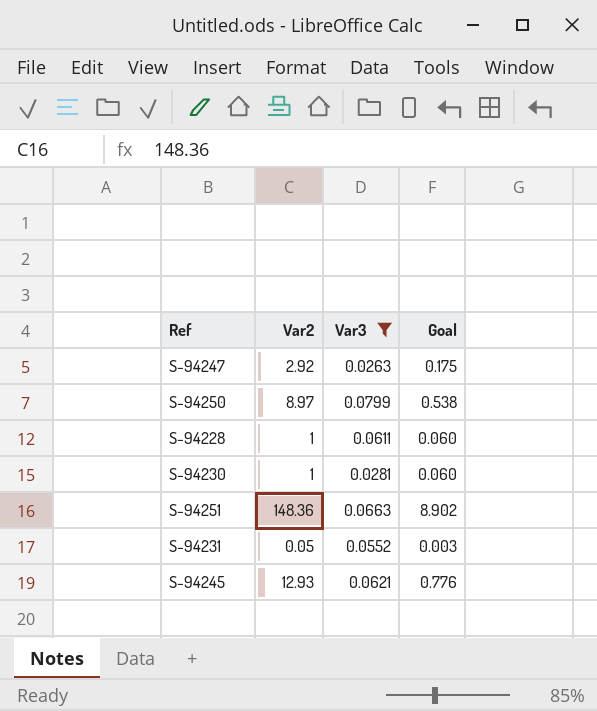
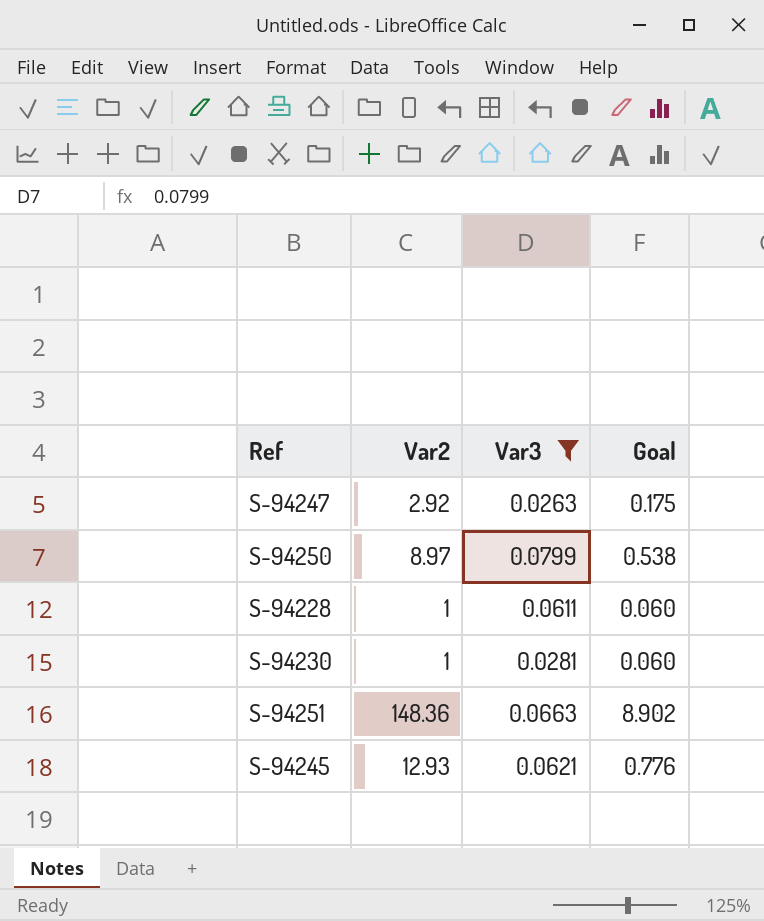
row S-94231: 0.05 | 0.0552 | 0.003 -> none

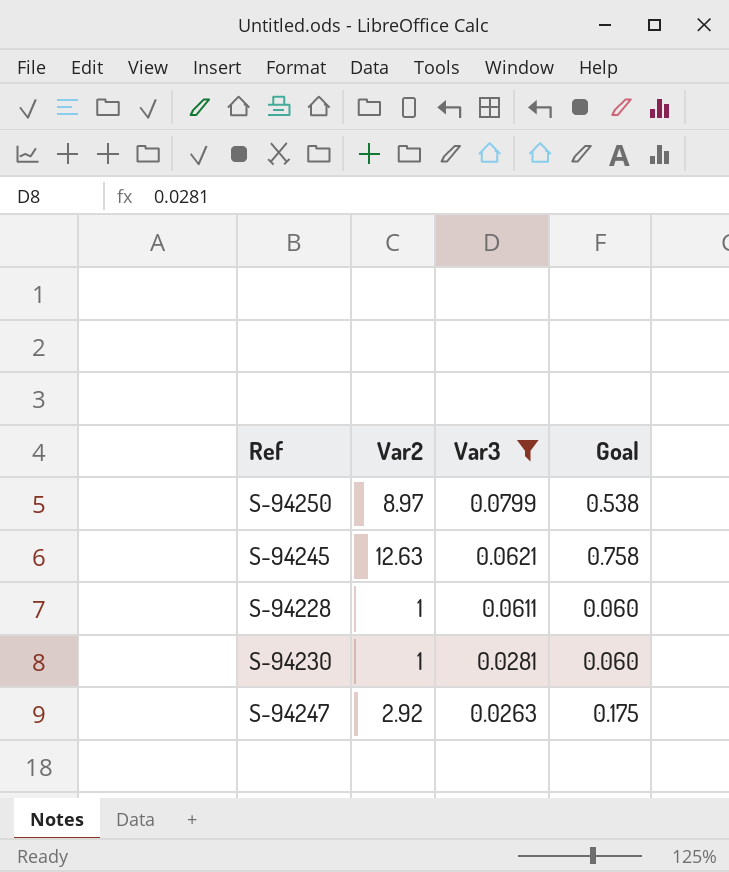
row order: none -> Var3 descending
row S-94251: 148.36 | 0.0663 | 8.902 -> none
S-94245 | Var2: 12.93 -> 12.63
S-94245 | Goal: 0.776 -> 0.758

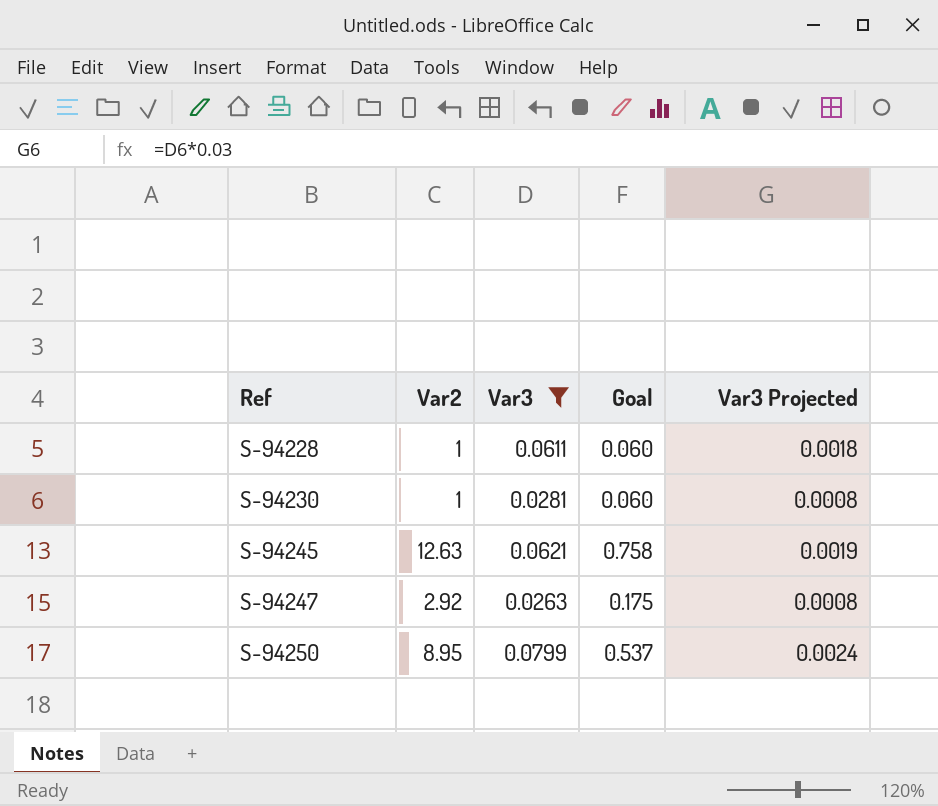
row order: Var3 descending -> Ref ascending
column Var3 Projected | formula: none -> [Var3] * 0.03
S-94250 | Var2: 8.97 -> 8.95
S-94250 | Goal: 0.538 -> 0.537

